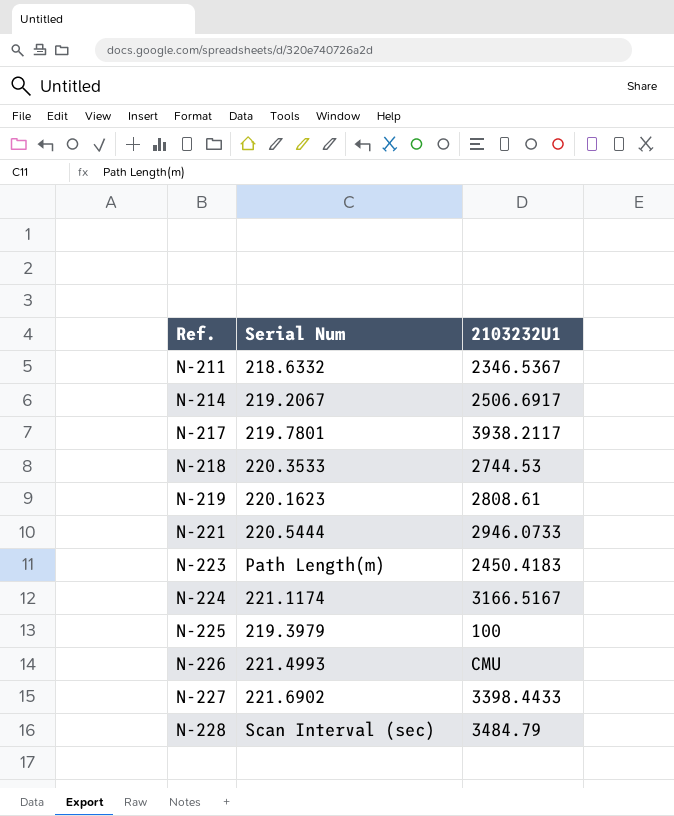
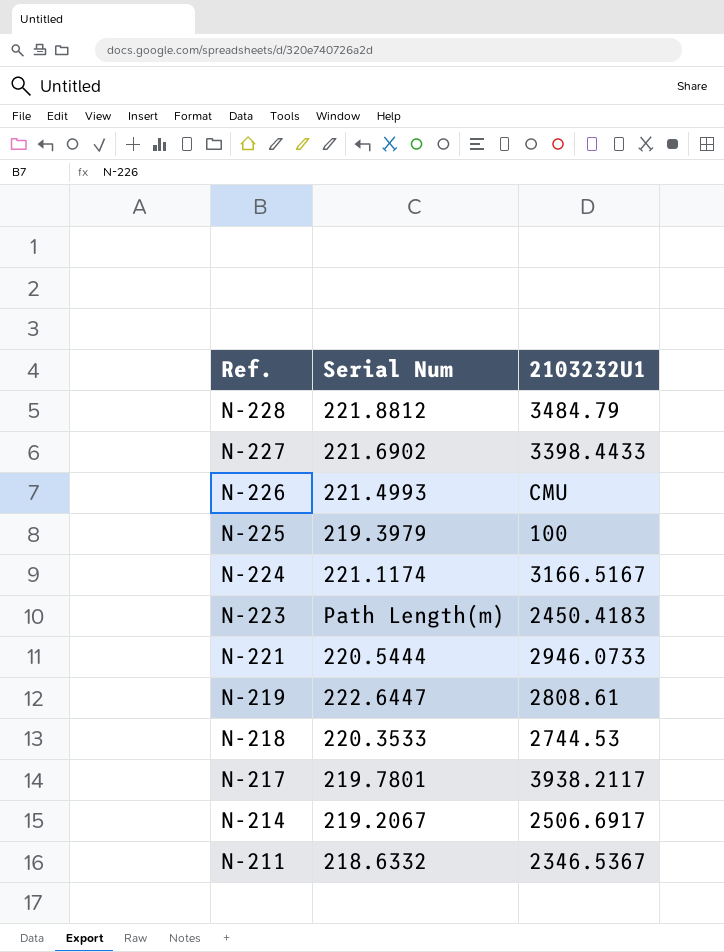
row order: Ref. ascending -> Ref. descending
N-228 | Serial Num: Scan Interval (sec) -> 221.8812
N-219 | Serial Num: 220.1623 -> 222.6447

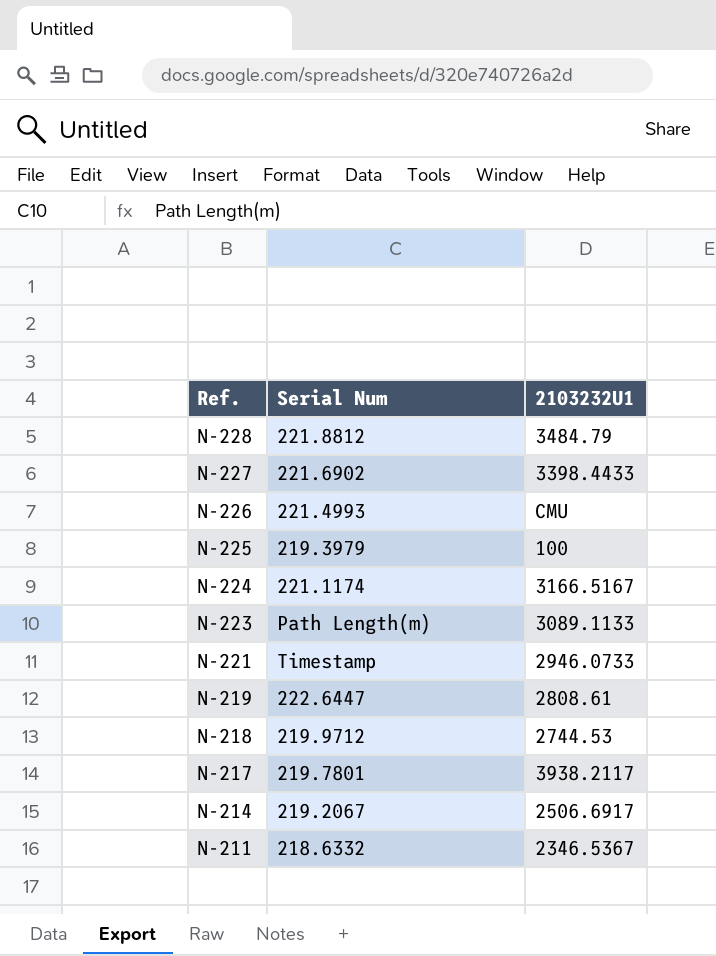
N-223 | 2103232U1: 2450.4183 -> 3089.1133
N-221 | Serial Num: 220.5444 -> Timestamp
N-218 | Serial Num: 220.3533 -> 219.9712

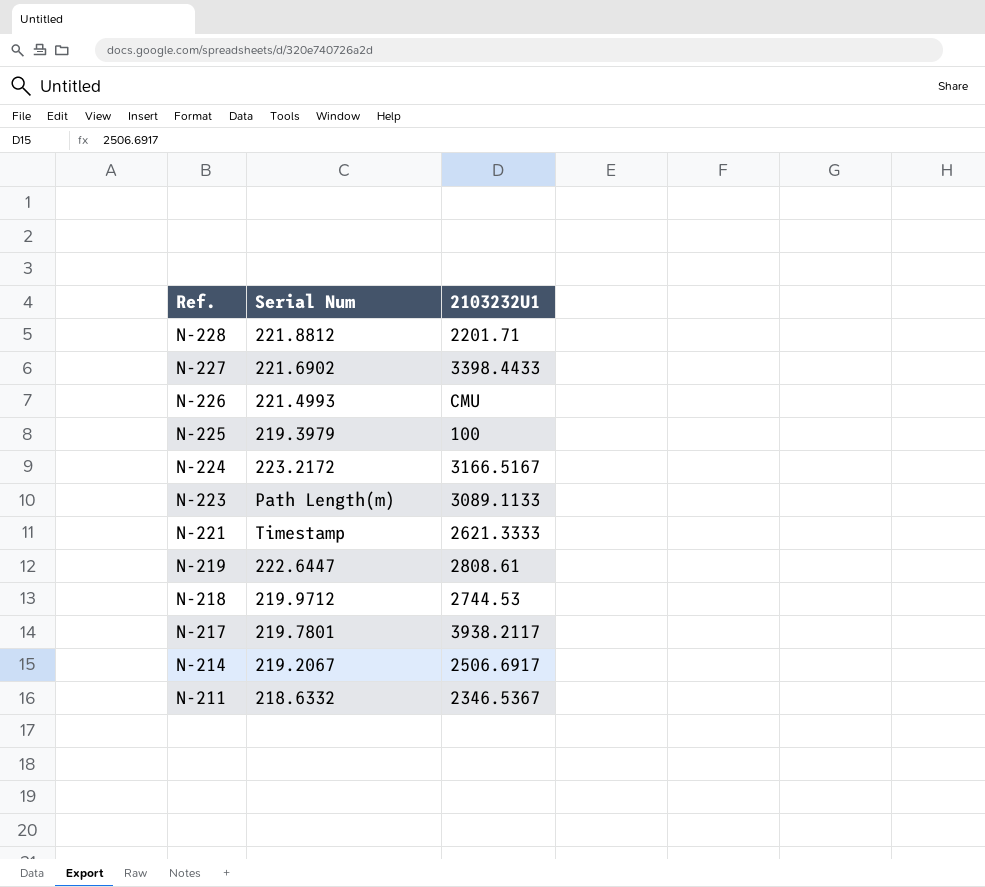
N-228 | 2103232U1: 3484.79 -> 2201.71
N-224 | Serial Num: 221.1174 -> 223.2172
N-221 | 2103232U1: 2946.0733 -> 2621.3333

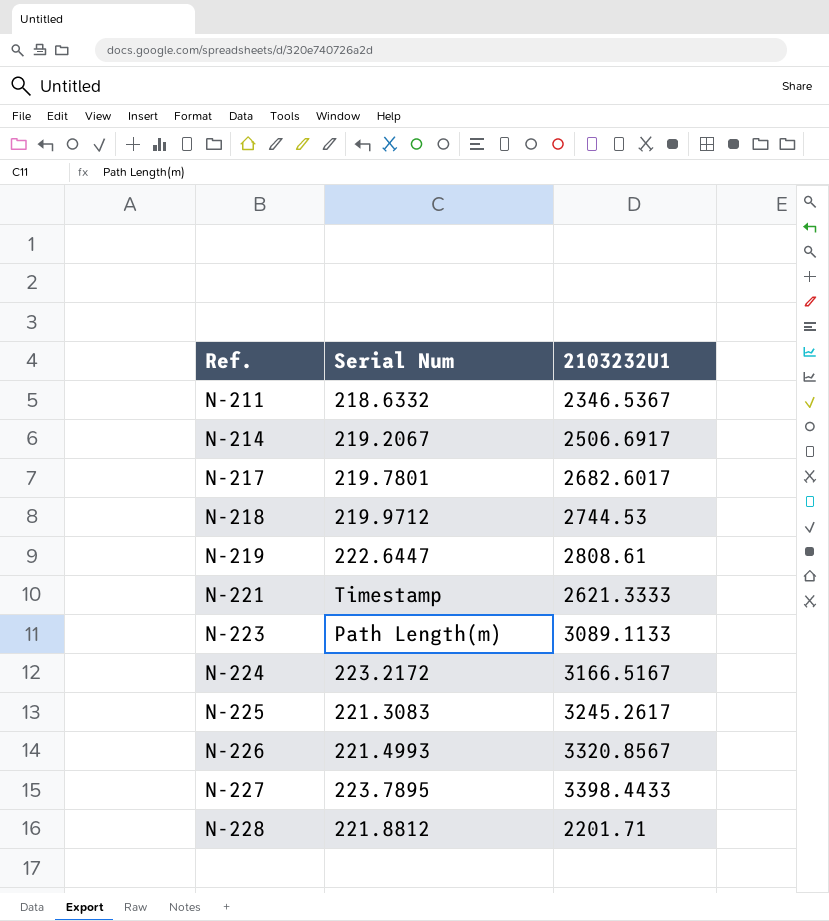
row order: Ref. descending -> Ref. ascending
N-217 | 2103232U1: 3938.2117 -> 2682.6017
N-225 | Serial Num: 219.3979 -> 221.3083
N-225 | 2103232U1: 100 -> 3245.2617
N-226 | 2103232U1: CMU -> 3320.8567
N-227 | Serial Num: 221.6902 -> 223.7895

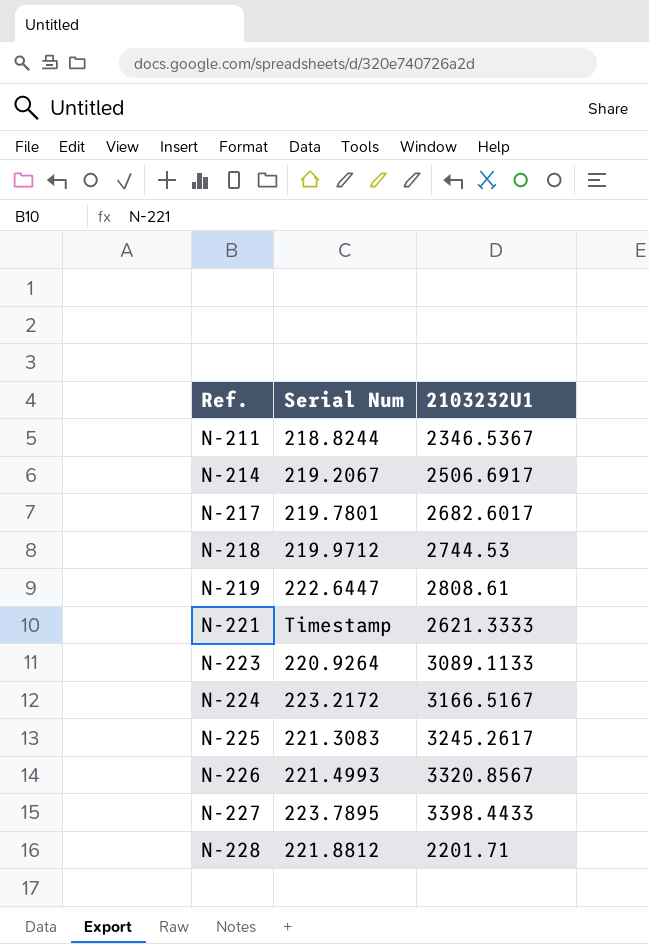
N-211 | Serial Num: 218.6332 -> 218.8244
N-223 | Serial Num: Path Length(m) -> 220.9264

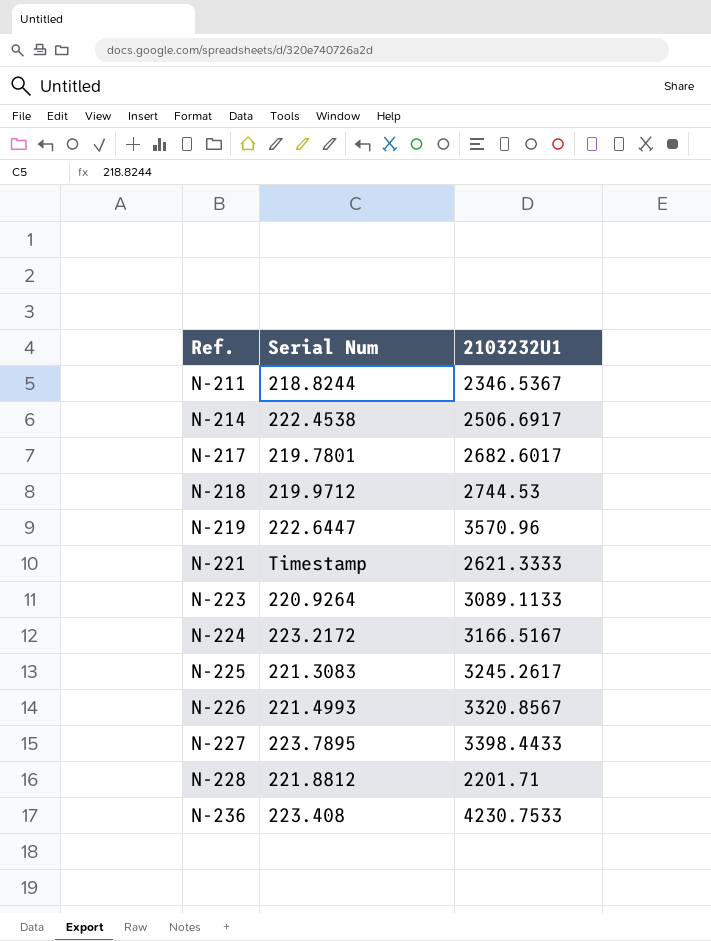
N-214 | Serial Num: 219.2067 -> 222.4538
N-219 | 2103232U1: 2808.61 -> 3570.96
row N-236: none -> 223.408 | 4230.7533

